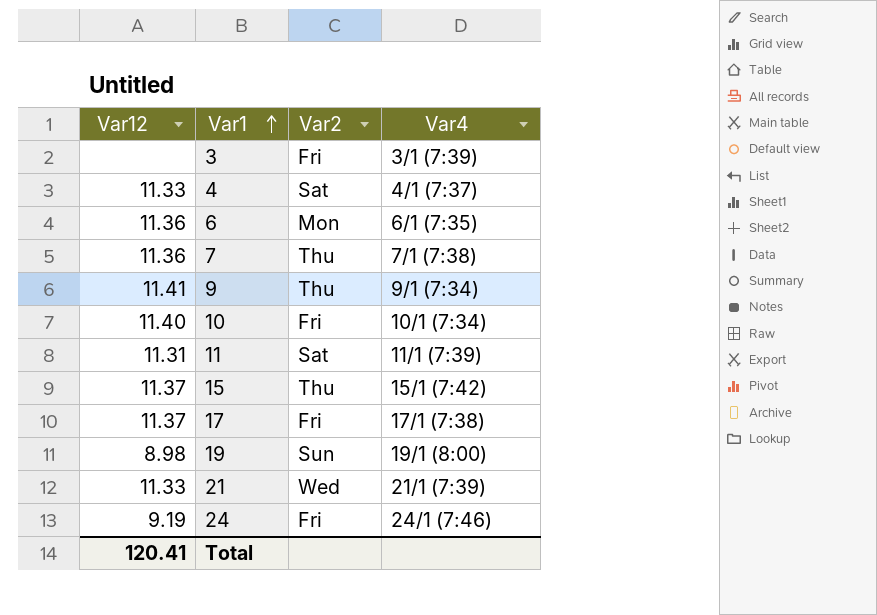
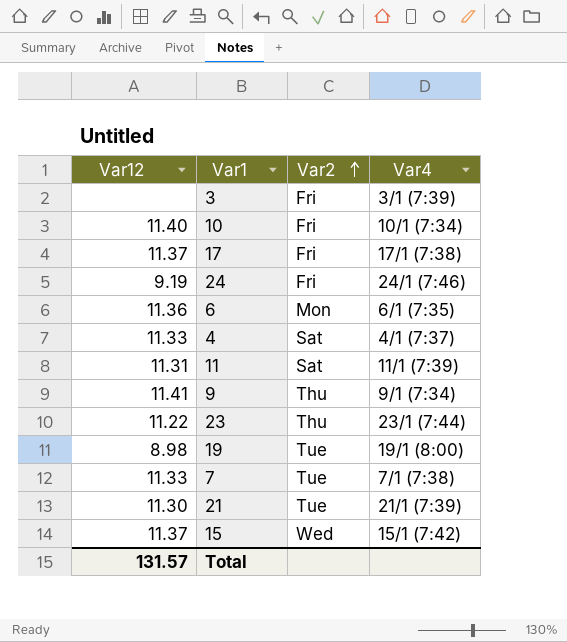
row order: Var1 ascending -> Var2 ascending
row 23: none -> 11.22 | Thu | 23/1 (7:44)
19 | Var2: Sun -> Tue
7 | Var12: 11.36 -> 11.33
7 | Var2: Thu -> Tue
21 | Var12: 11.33 -> 11.30
21 | Var2: Wed -> Tue
15 | Var2: Thu -> Wed
Total | Var12: 120.41 -> 131.57

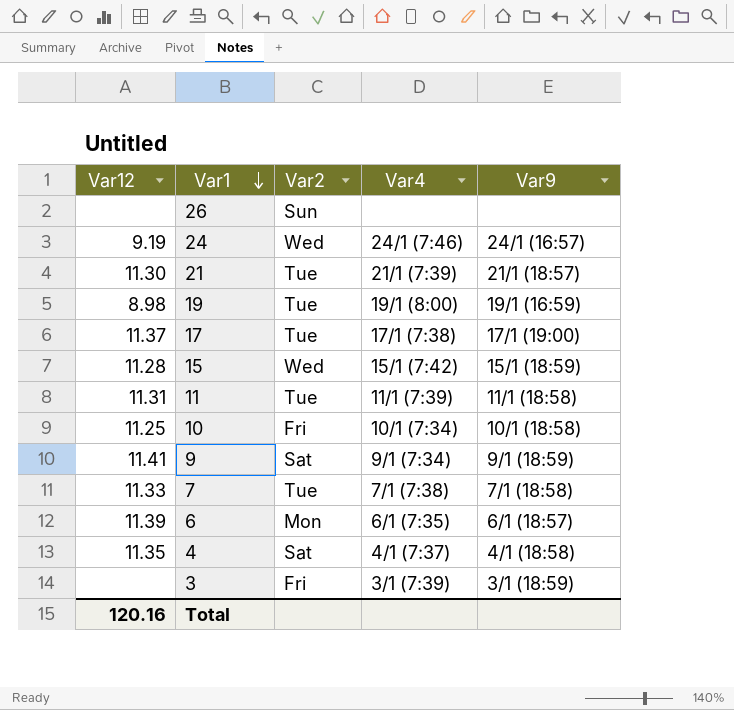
row order: Var2 ascending -> Var1 descending
column Var9 | position: none -> 5
row 23: 11.22 | Thu | 23/1 (7:44) -> none
row 26: none -> none | Sun | none | none
24 | Var2: Fri -> Wed
17 | Var2: Fri -> Tue
15 | Var12: 11.37 -> 11.28
11 | Var2: Sat -> Tue
10 | Var12: 11.40 -> 11.25
9 | Var2: Thu -> Sat
6 | Var12: 11.36 -> 11.39
4 | Var12: 11.33 -> 11.35
Total | Var12: 131.57 -> 120.16

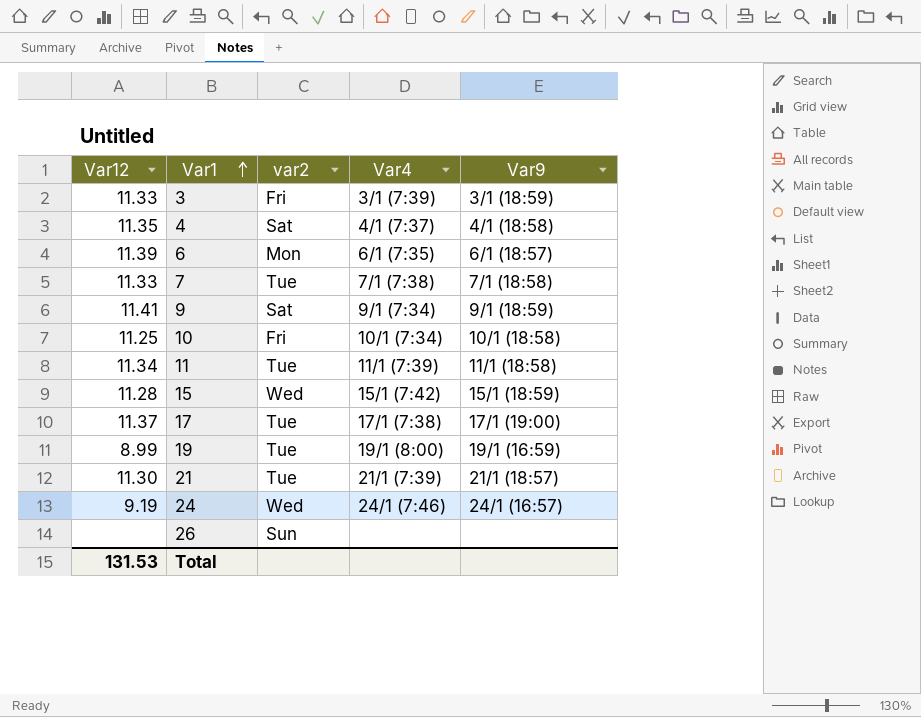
row order: Var1 descending -> Var1 ascending
column name: Var2 -> var2
3 | Var12: none -> 11.33
11 | Var12: 11.31 -> 11.34
19 | Var12: 8.98 -> 8.99
Total | Var12: 120.16 -> 131.53

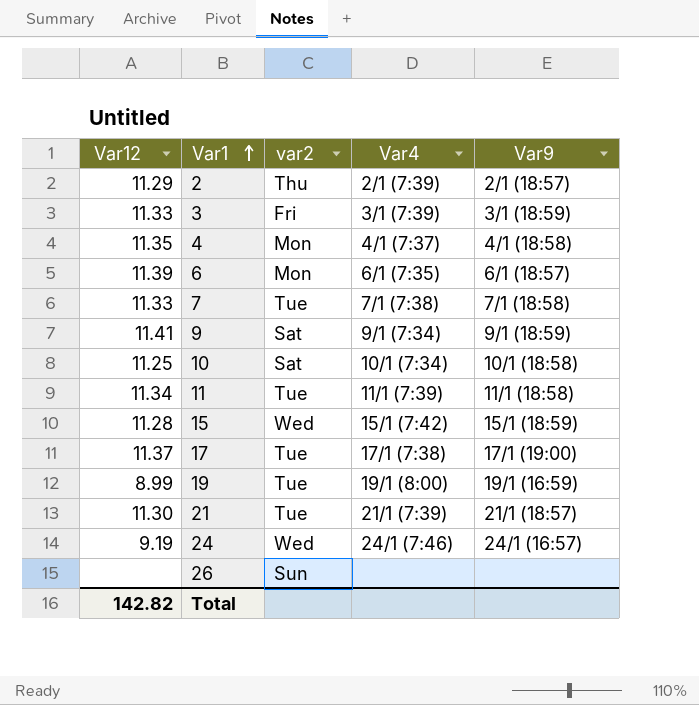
row 2: none -> 11.29 | Thu | 2/1 (7:39) | 2/1 (18:57)
4 | var2: Sat -> Mon
10 | var2: Fri -> Sat
Total | Var12: 131.53 -> 142.82

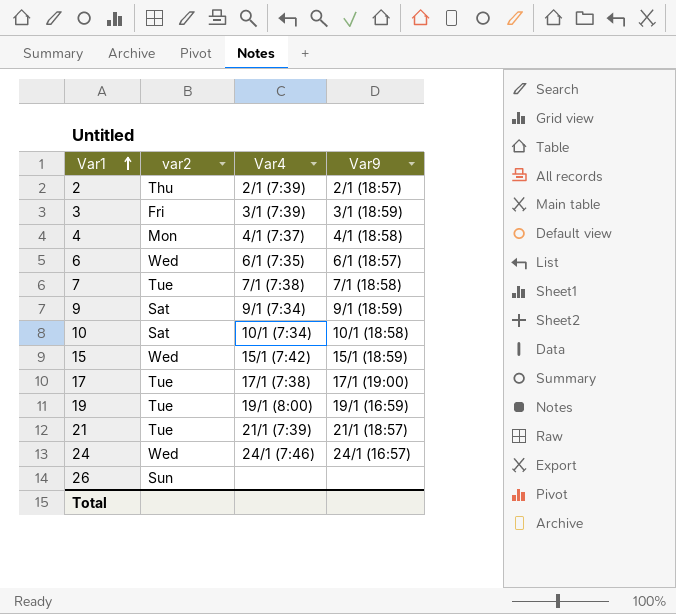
column Var12 | position: 1 -> none
row 11: 11.34 | Tue | 11/1 (7:39) | 11/1 (18:58) -> none
6 | var2: Mon -> Wed

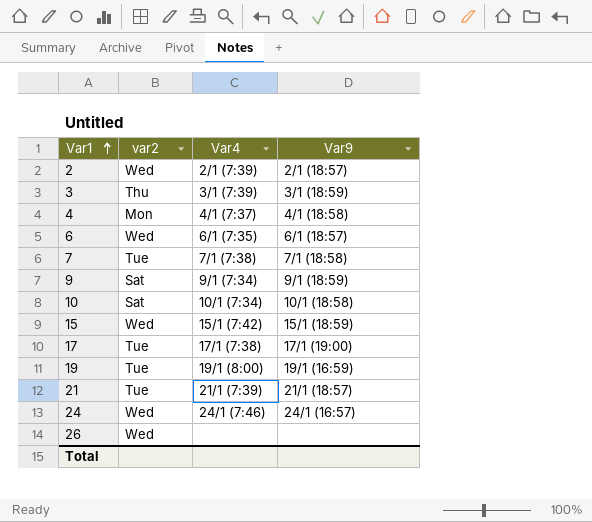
2 | var2: Thu -> Wed
3 | var2: Fri -> Thu
26 | var2: Sun -> Wed

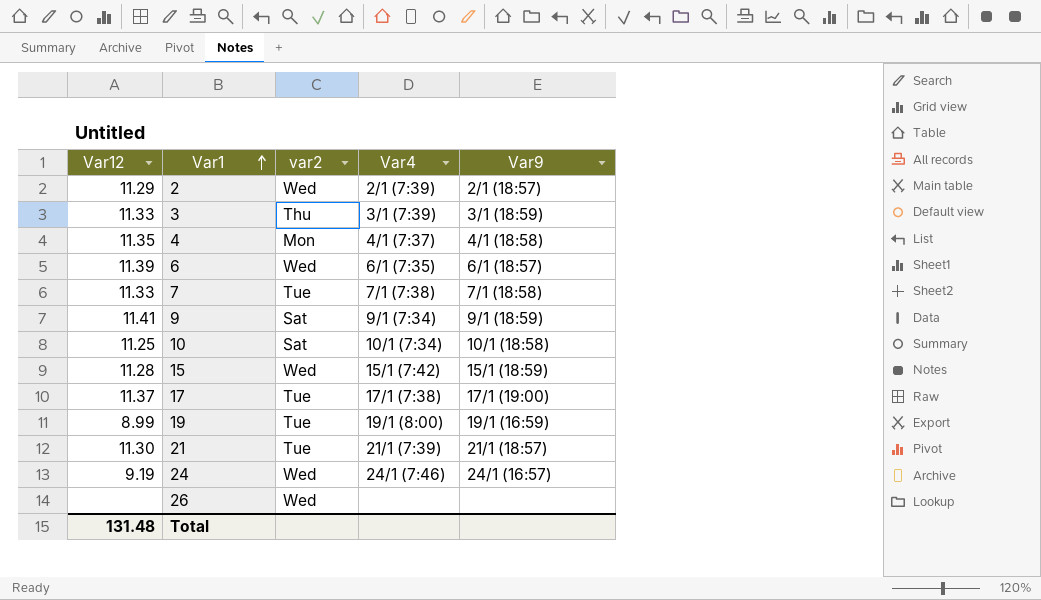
column Var12 | position: none -> 1

